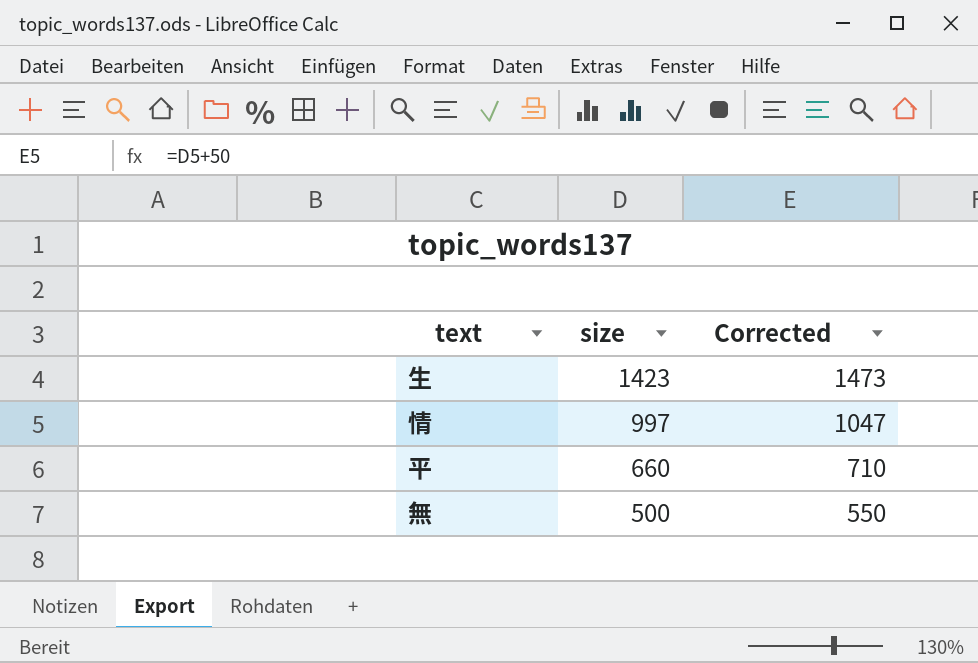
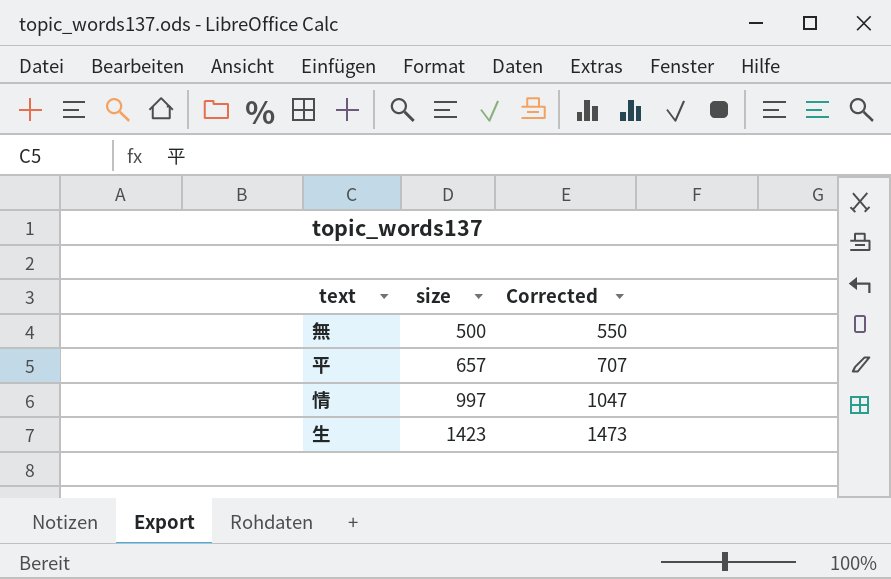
row order: size descending -> size ascending
平 | size: 660 -> 657
平 | Corrected: 710 -> 707

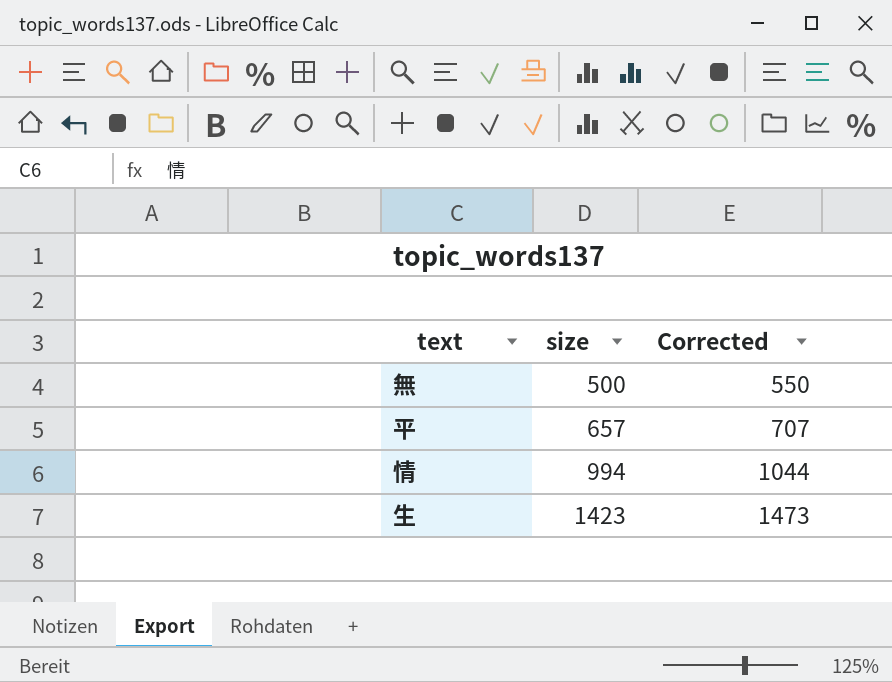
情 | size: 997 -> 994
情 | Corrected: 1047 -> 1044

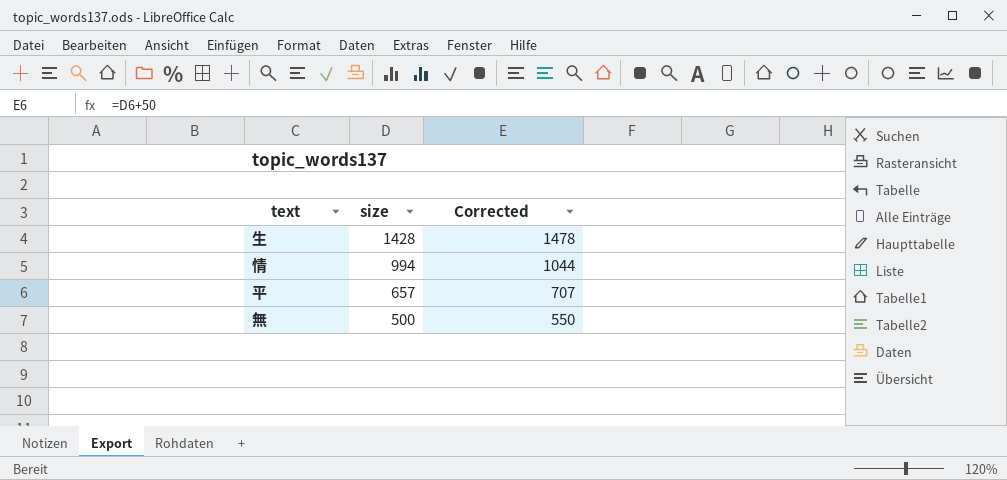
row order: size ascending -> size descending
生 | size: 1423 -> 1428
生 | Corrected: 1473 -> 1478

